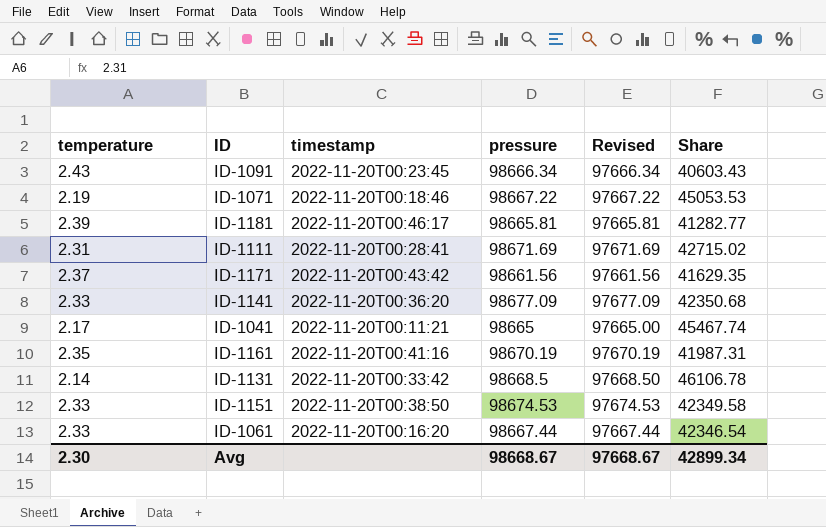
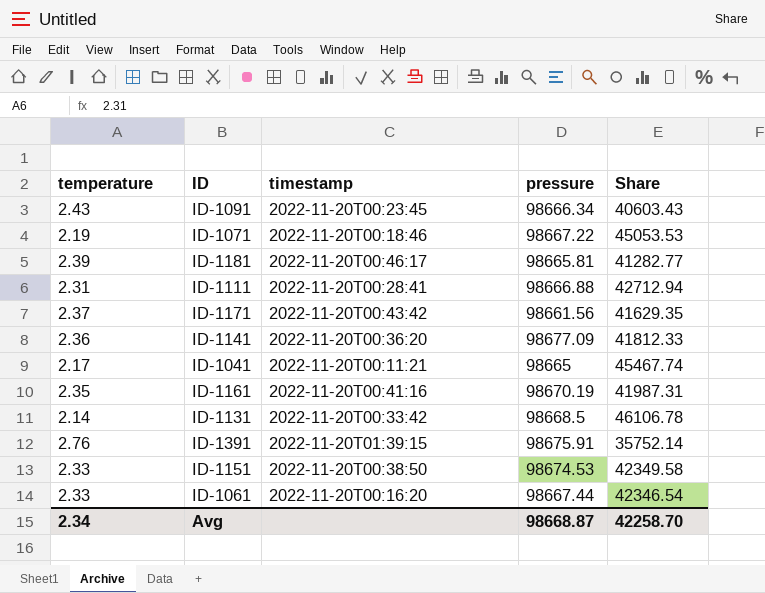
column Revised | formula: [pressure] - 1000 -> none
ID-1111 | pressure: 98671.69 -> 98666.88
ID-1111 | Share: 42715.02 -> 42712.94
ID-1141 | temperature: 2.33 -> 2.36
ID-1141 | Share: 42350.68 -> 41812.33
row ID-1391: none -> 2.76 | 2022-11-20T01:39:15 | 98675.91 | 35752.14
Avg | temperature: 2.30 -> 2.34
Avg | pressure: 98668.67 -> 98668.87
Avg | Share: 42899.34 -> 42258.70

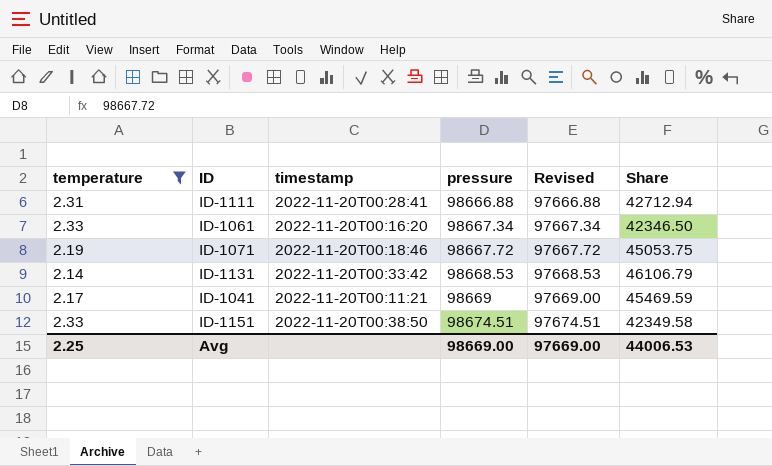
filter: none -> temperature <= 2.33
row order: none -> pressure ascending
column Revised | formula: none -> [pressure] - 1000
ID-1061 | pressure: 98667.44 -> 98667.34
ID-1061 | Share: 42346.54 -> 42346.50
ID-1071 | pressure: 98667.22 -> 98667.72
ID-1071 | Share: 45053.53 -> 45053.75
ID-1131 | pressure: 98668.5 -> 98668.53
ID-1131 | Share: 46106.78 -> 46106.79
ID-1041 | pressure: 98665 -> 98669
ID-1041 | Share: 45467.74 -> 45469.59
ID-1151 | pressure: 98674.53 -> 98674.51
Avg | temperature: 2.34 -> 2.25
Avg | pressure: 98668.87 -> 98669.00
Avg | Share: 42258.70 -> 44006.53

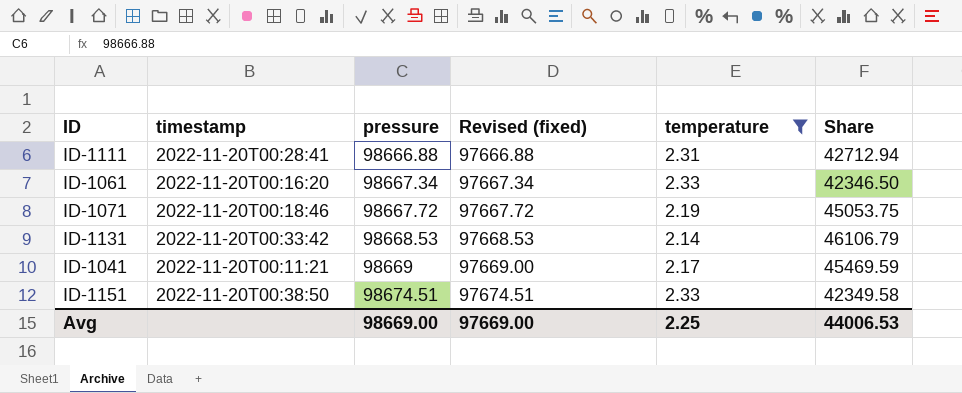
column name: Revised -> Revised (fixed)
column temperature | position: 1 -> 5

